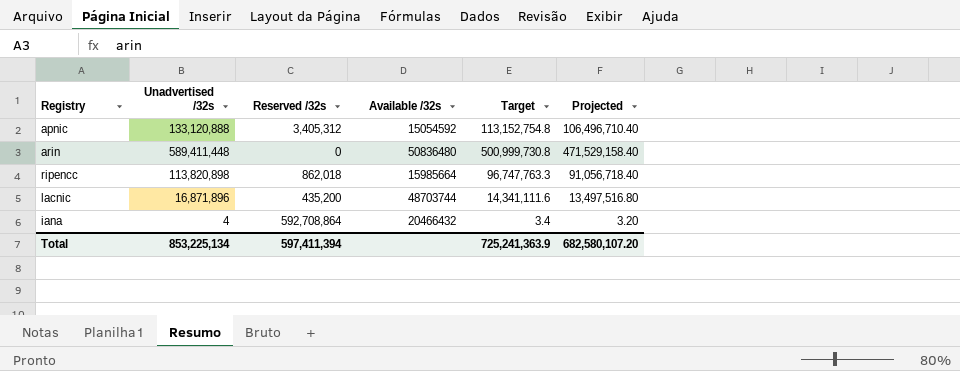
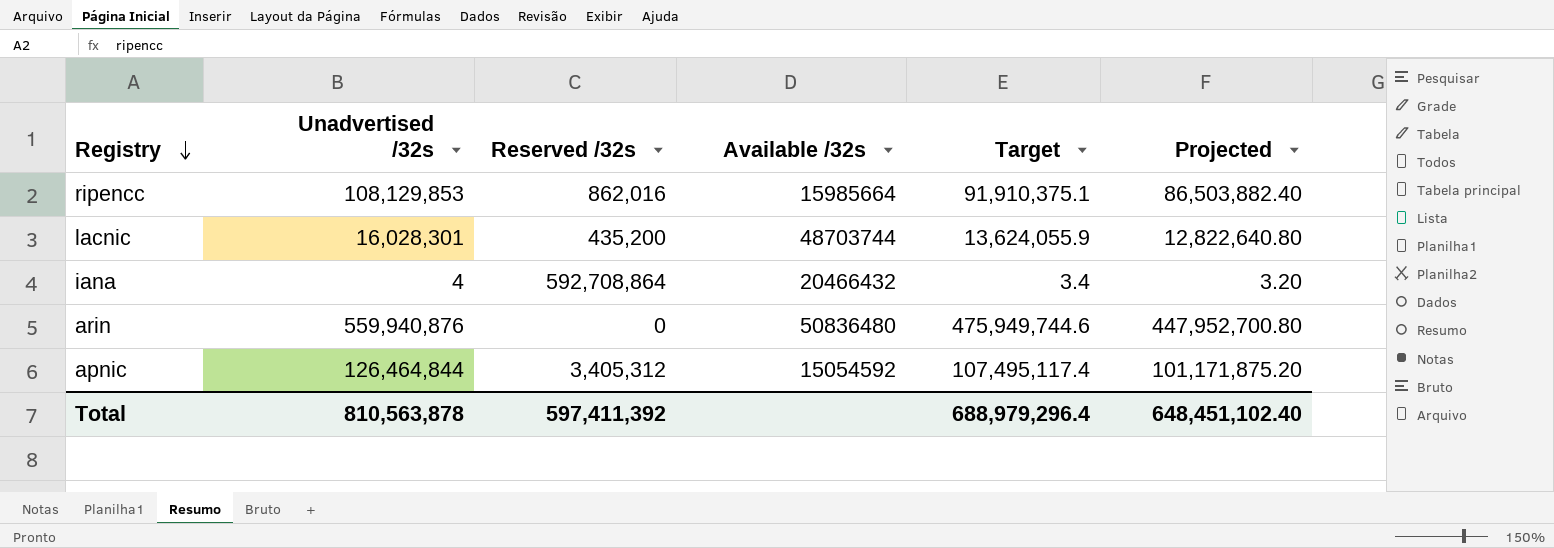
row order: none -> Registry descending
ripencc | Unadvertised /32s: 113,820,898 -> 108,129,853
ripencc | Reserved /32s: 862,018 -> 862,016
ripencc | Target: 96,747,763.3 -> 91,910,375.1
ripencc | Projected: 91,056,718.40 -> 86,503,882.40
lacnic | Unadvertised /32s: 16,871,896 -> 16,028,301
lacnic | Target: 14,341,111.6 -> 13,624,055.9
lacnic | Projected: 13,497,516.80 -> 12,822,640.80
arin | Unadvertised /32s: 589,411,448 -> 559,940,876
arin | Target: 500,999,730.8 -> 475,949,744.6
arin | Projected: 471,529,158.40 -> 447,952,700.80
apnic | Unadvertised /32s: 133,120,888 -> 126,464,844
apnic | Target: 113,152,754.8 -> 107,495,117.4
apnic | Projected: 106,496,710.40 -> 101,171,875.20
Total | Unadvertised /32s: 853,225,134 -> 810,563,878
Total | Reserved /32s: 597,411,394 -> 597,411,392
Total | Target: 725,241,363.9 -> 688,979,296.4
Total | Projected: 682,580,107.20 -> 648,451,102.40

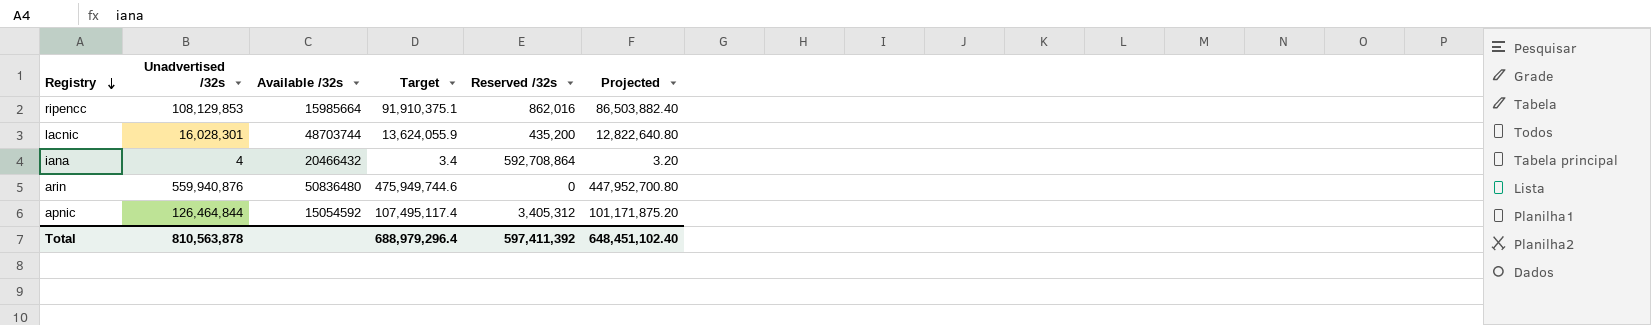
column Reserved /32s | position: 3 -> 5

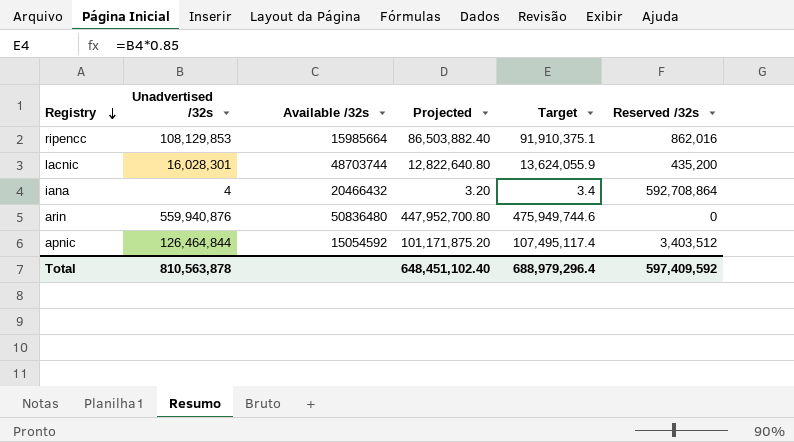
column Projected | position: 6 -> 4
apnic | Reserved /32s: 3,405,312 -> 3,403,512
Total | Reserved /32s: 597,411,392 -> 597,409,592

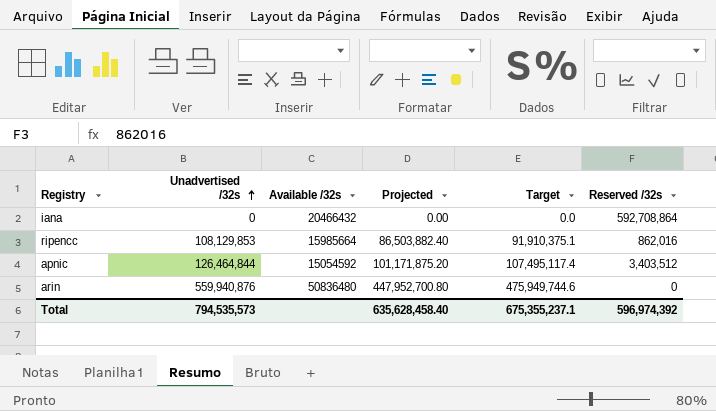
row order: Registry descending -> Unadvertised /32s ascending
row lacnic: 16,028,301 | 48703744 | 12,822,640.80 | 13,624,055.9 | 435,200 -> none
iana | Unadvertised /32s: 4 -> 0
iana | Projected: 3.20 -> 0.00
iana | Target: 3.4 -> 0.0
Total | Unadvertised /32s: 810,563,878 -> 794,535,573
Total | Projected: 648,451,102.40 -> 635,628,458.40
Total | Target: 688,979,296.4 -> 675,355,237.1
Total | Reserved /32s: 597,409,592 -> 596,974,392

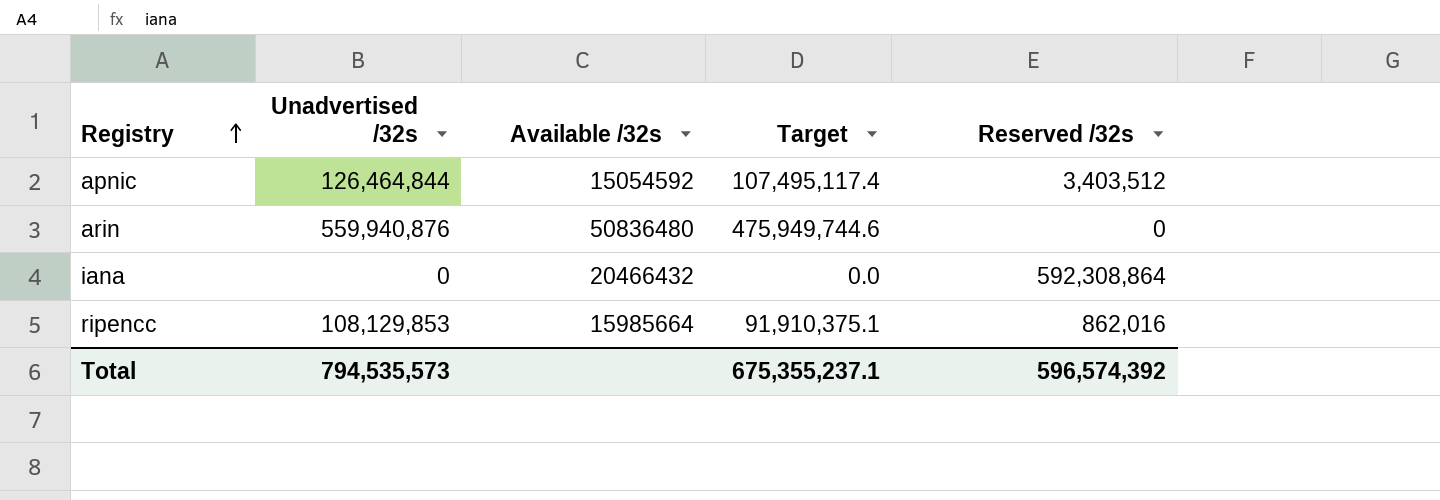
row order: Unadvertised /32s ascending -> Registry ascending
column Projected | formula: [Unadvertised /32s] * 0.8 -> none
iana | Reserved /32s: 592,708,864 -> 592,308,864
Total | Reserved /32s: 596,974,392 -> 596,574,392

